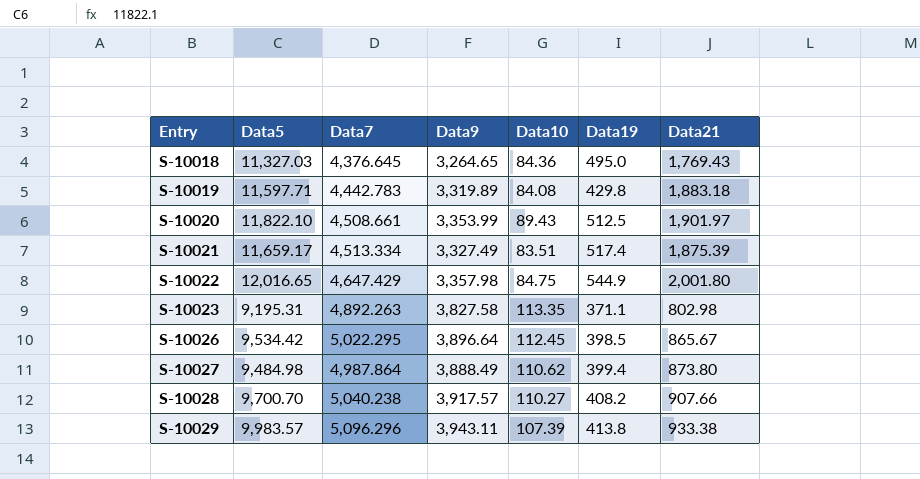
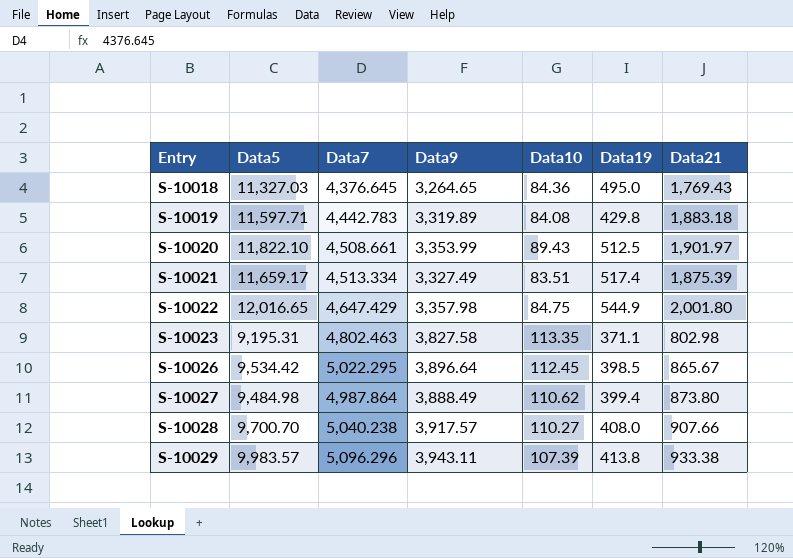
S-10023 | Data7: 4,892.263 -> 4,802.463
S-10028 | Data19: 408.2 -> 408.0

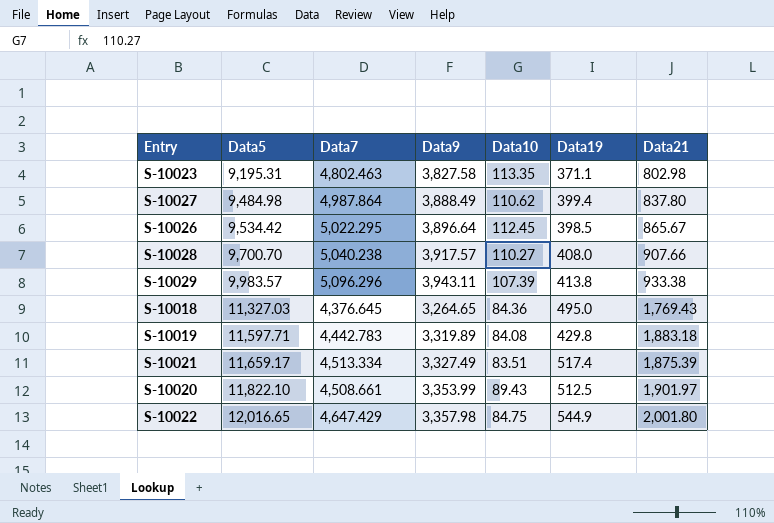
row order: Entry ascending -> Data5 ascending
S-10027 | Data21: 873.80 -> 837.80

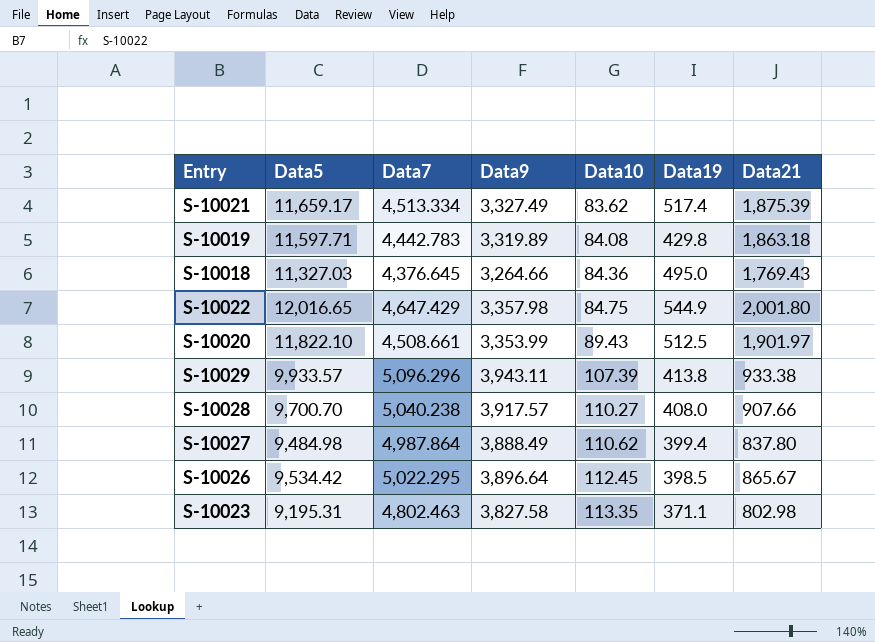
row order: Data5 ascending -> Data10 ascending
S-10021 | Data10: 83.51 -> 83.62
S-10019 | Data21: 1,883.18 -> 1,863.18
S-10018 | Data9: 3,264.65 -> 3,264.66
S-10029 | Data5: 9,983.57 -> 9,933.57

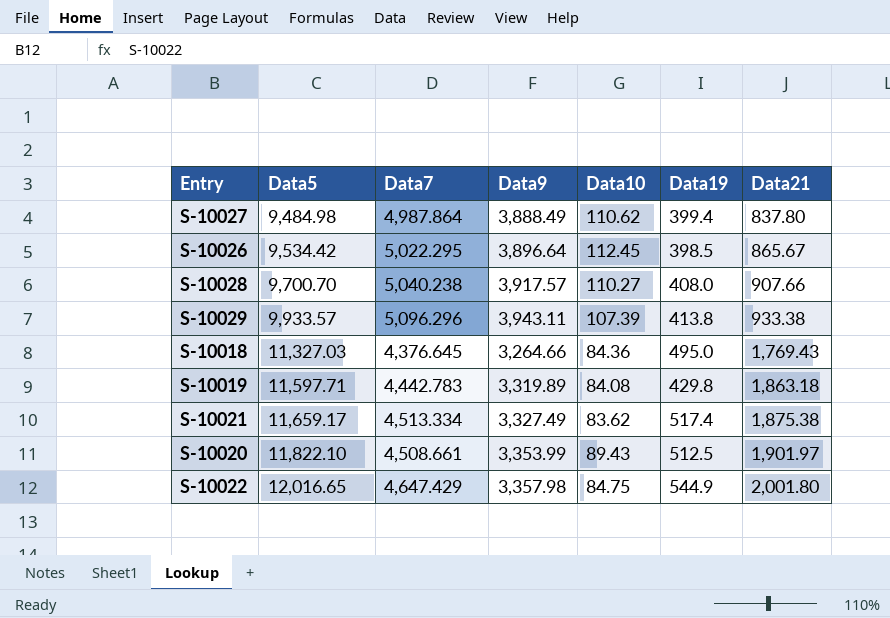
row order: Data10 ascending -> Data5 ascending
row S-10023: 9,195.31 | 4,802.463 | 3,827.58 | 113.35 | 371.1 | 802.98 -> none
S-10021 | Data21: 1,875.39 -> 1,875.38

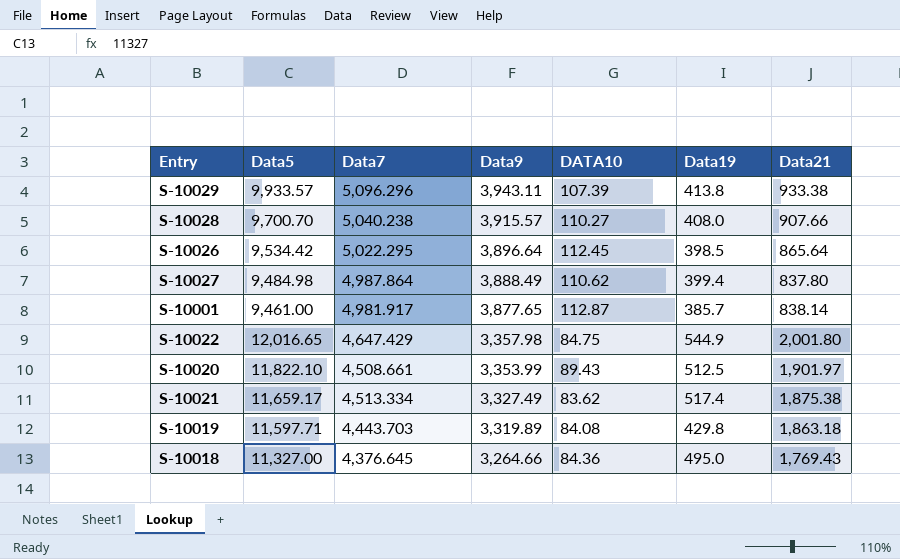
row order: Data5 ascending -> Data9 descending
column name: Data10 -> DATA10
S-10028 | Data9: 3,917.57 -> 3,915.57
S-10026 | Data21: 865.67 -> 865.64
row S-10001: none -> 9,461.00 | 4,981.917 | 3,877.65 | 112.87 | 385.7 | 838.14
S-10019 | Data7: 4,442.783 -> 4,443.703
S-10018 | Data5: 11,327.03 -> 11,327.00

